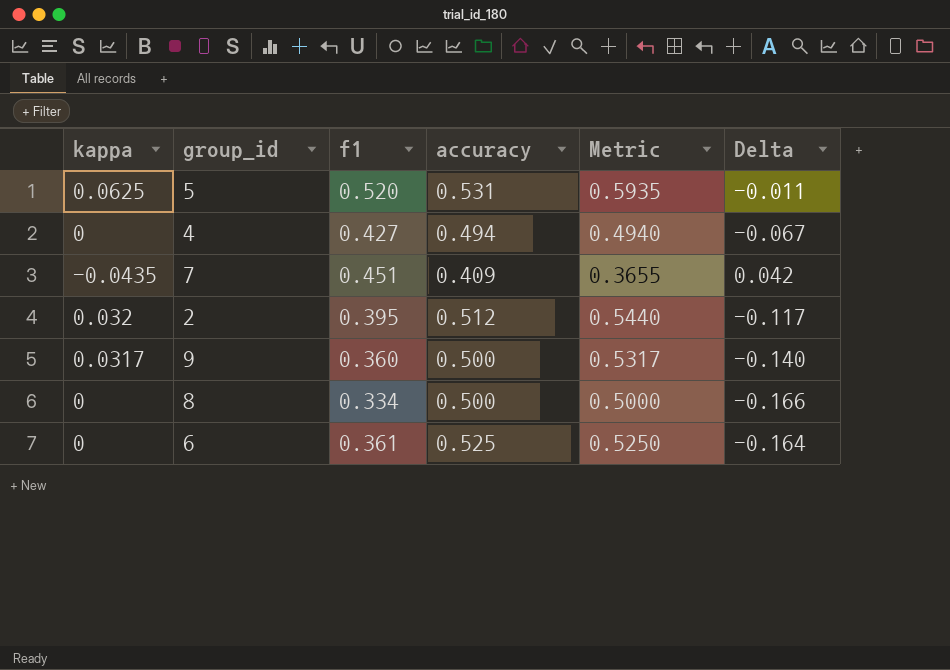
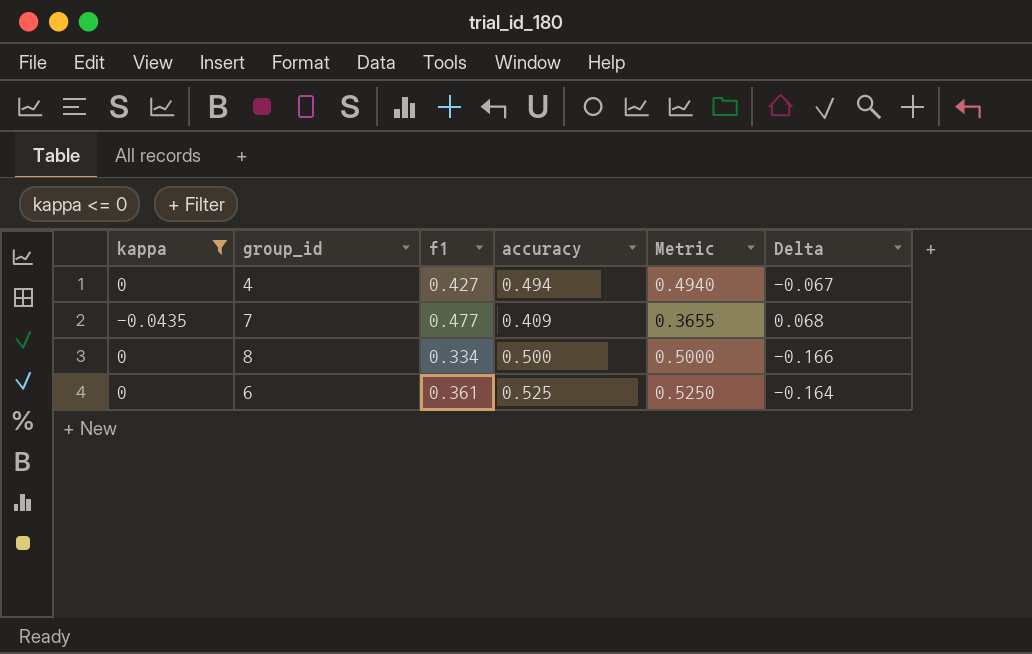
filter: none -> kappa <= 0
7 | f1: 0.451 -> 0.477
7 | Delta: 0.042 -> 0.068

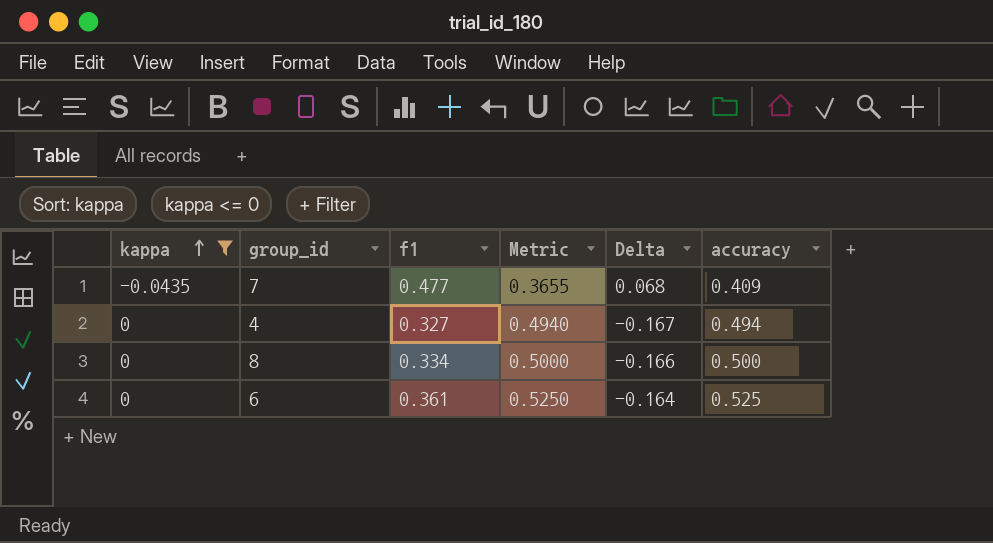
row order: none -> kappa ascending
column accuracy | position: 4 -> 6
4 | f1: 0.427 -> 0.327
4 | Delta: -0.067 -> -0.167

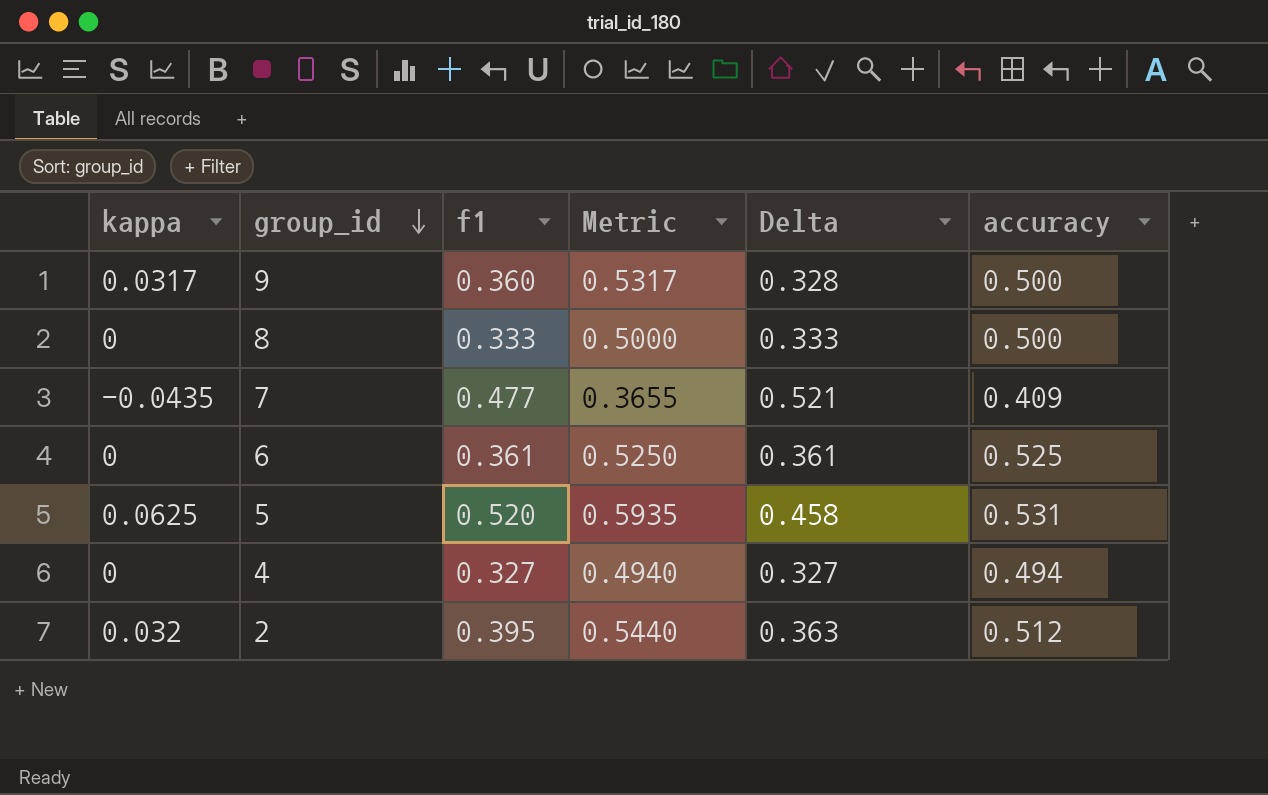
filter: kappa <= 0 -> none
row order: kappa ascending -> group_id descending
column Delta | formula: [f1] - [accuracy] -> [f1] - [kappa]
8 | f1: 0.334 -> 0.333

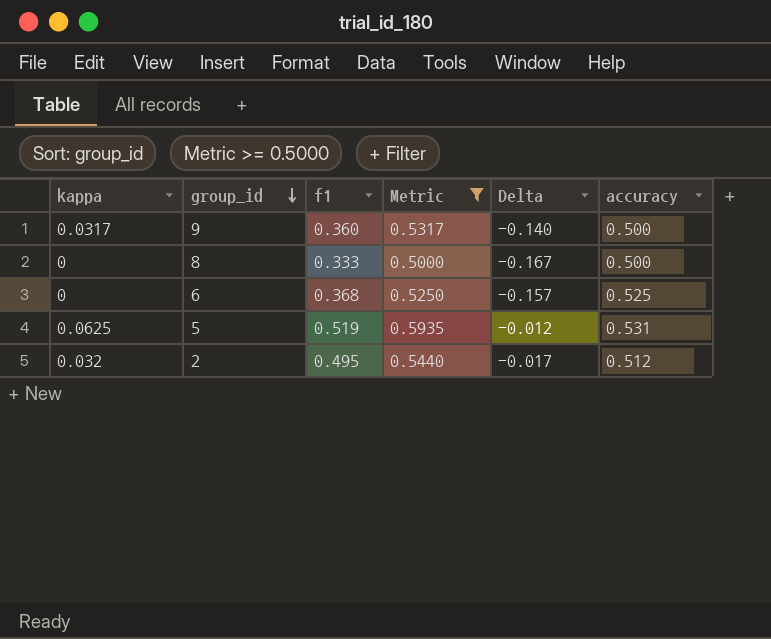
filter: none -> Metric >= 0.5000
column Delta | formula: [f1] - [kappa] -> [f1] - [accuracy]
6 | f1: 0.361 -> 0.368
5 | f1: 0.520 -> 0.519
2 | f1: 0.395 -> 0.495

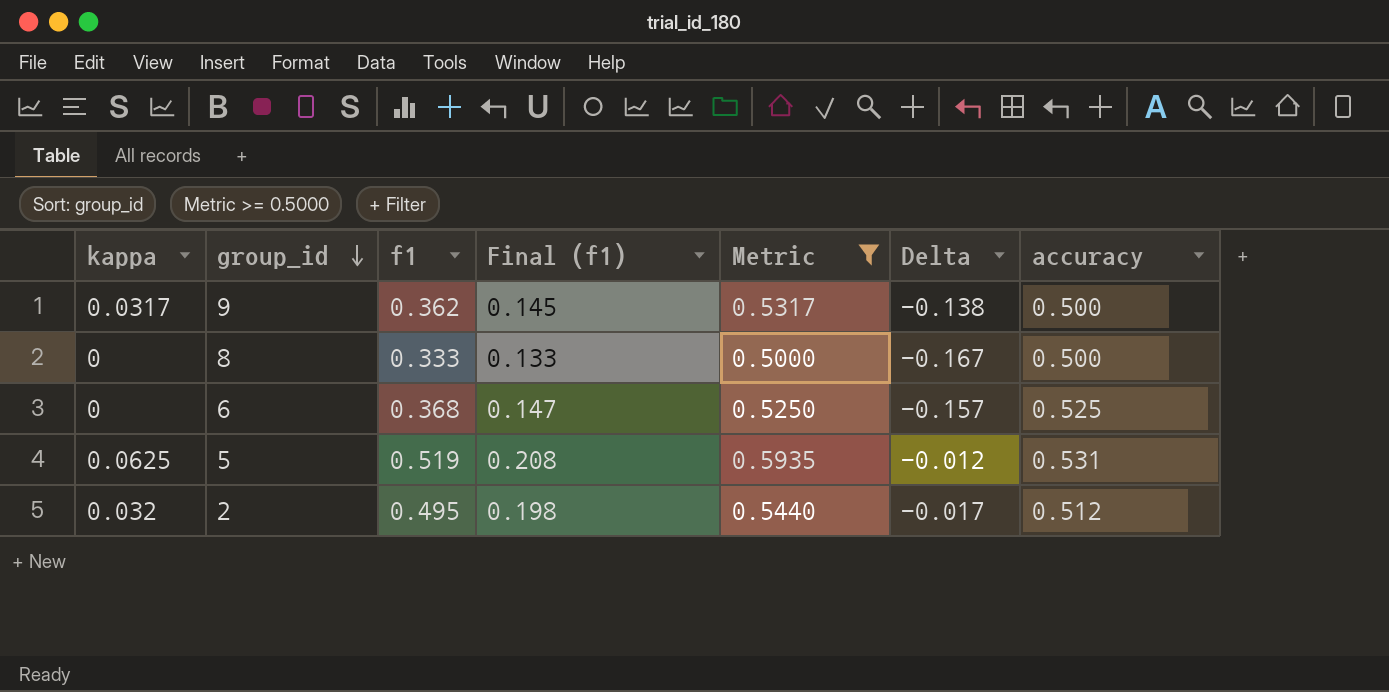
column Final (f1) | formula: none -> [f1] * 0.4
9 | f1: 0.360 -> 0.362
9 | Delta: -0.140 -> -0.138

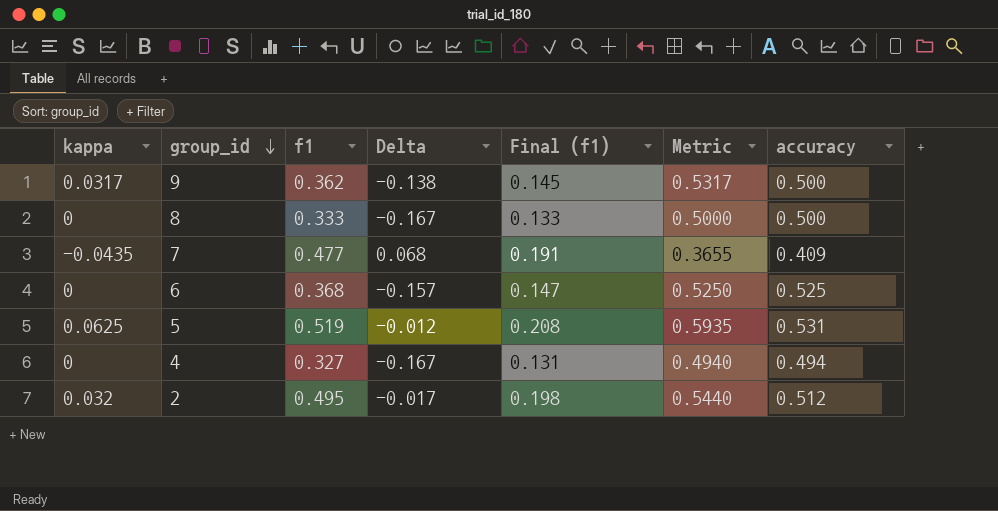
filter: Metric >= 0.5000 -> none
column Delta | position: 6 -> 4

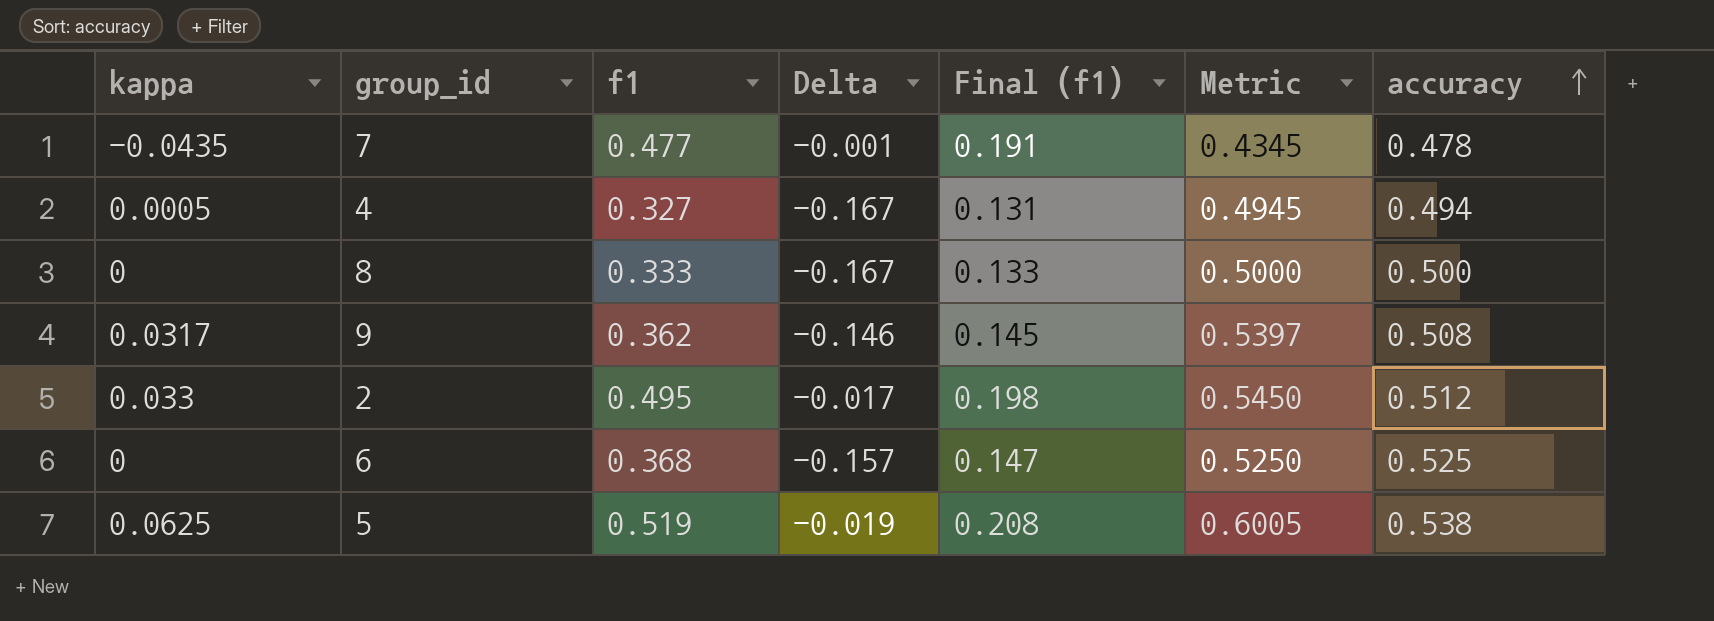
row order: group_id descending -> accuracy ascending
7 | Delta: 0.068 -> -0.001
7 | Metric: 0.3655 -> 0.4345
7 | accuracy: 0.409 -> 0.478
4 | kappa: 0 -> 0.0005
4 | Metric: 0.4940 -> 0.4945
9 | Delta: -0.138 -> -0.146
9 | Metric: 0.5317 -> 0.5397
9 | accuracy: 0.500 -> 0.508
2 | kappa: 0.032 -> 0.033
2 | Metric: 0.5440 -> 0.5450
5 | Delta: -0.012 -> -0.019
5 | Metric: 0.5935 -> 0.6005
5 | accuracy: 0.531 -> 0.538

